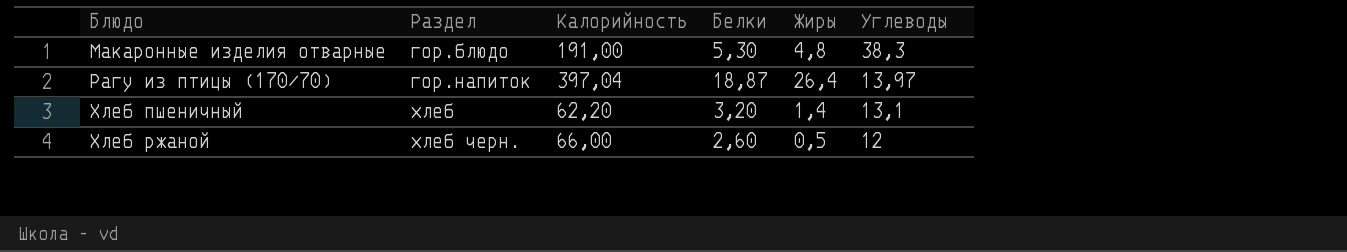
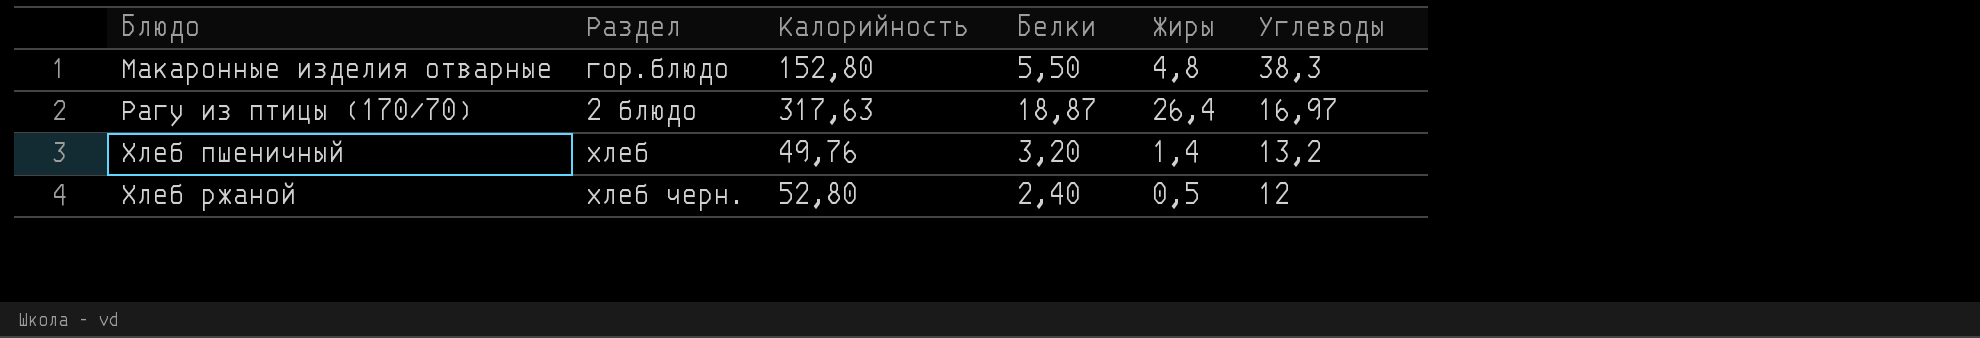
Макаронные изделия отварные | Калорийность: 191,00 -> 152,80
Макаронные изделия отварные | Белки: 5,30 -> 5,50
Рагу из птицы (170/70) | Раздел: гор.напиток -> 2 блюдо
Рагу из птицы (170/70) | Калорийность: 397,04 -> 317,63
Рагу из птицы (170/70) | Углеводы: 13,97 -> 16,97
Хлеб пшеничный | Калорийность: 62,20 -> 49,76
Хлеб пшеничный | Углеводы: 13,1 -> 13,2
Хлеб ржаной | Калорийность: 66,00 -> 52,80
Хлеб ржаной | Белки: 2,60 -> 2,40

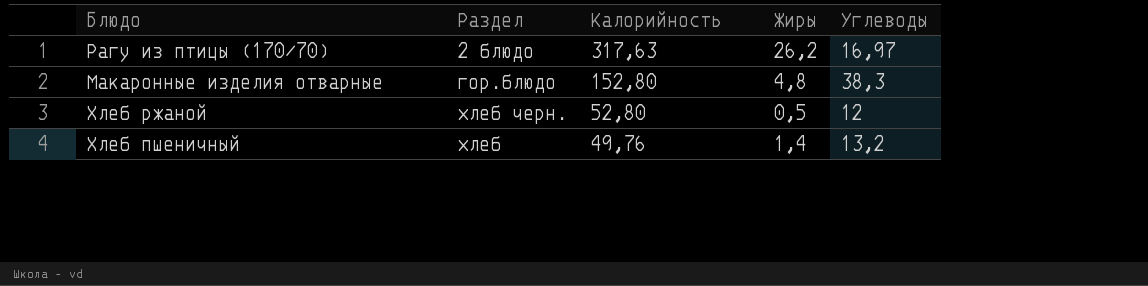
row order: Блюдо ascending -> Калорийность descending
column Белки | position: 4 -> none
Рагу из птицы (170/70) | Жиры: 26,4 -> 26,2

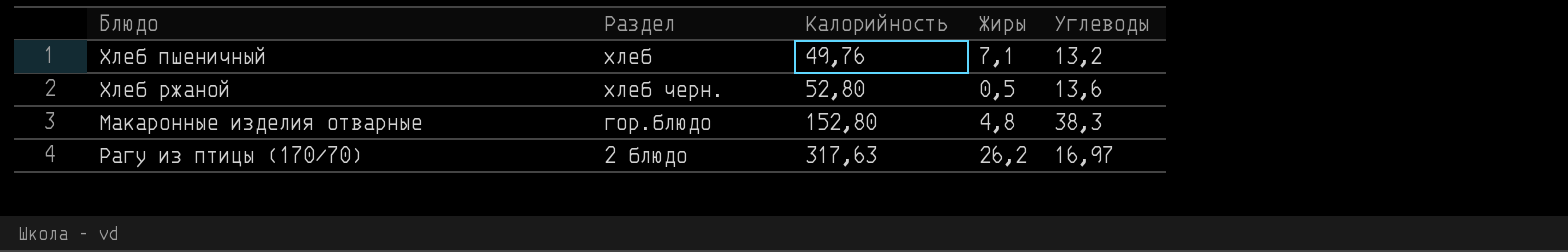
row order: Калорийность descending -> Калорийность ascending
Хлеб пшеничный | Жиры: 1,4 -> 7,1
Хлеб ржаной | Углеводы: 12 -> 13,6

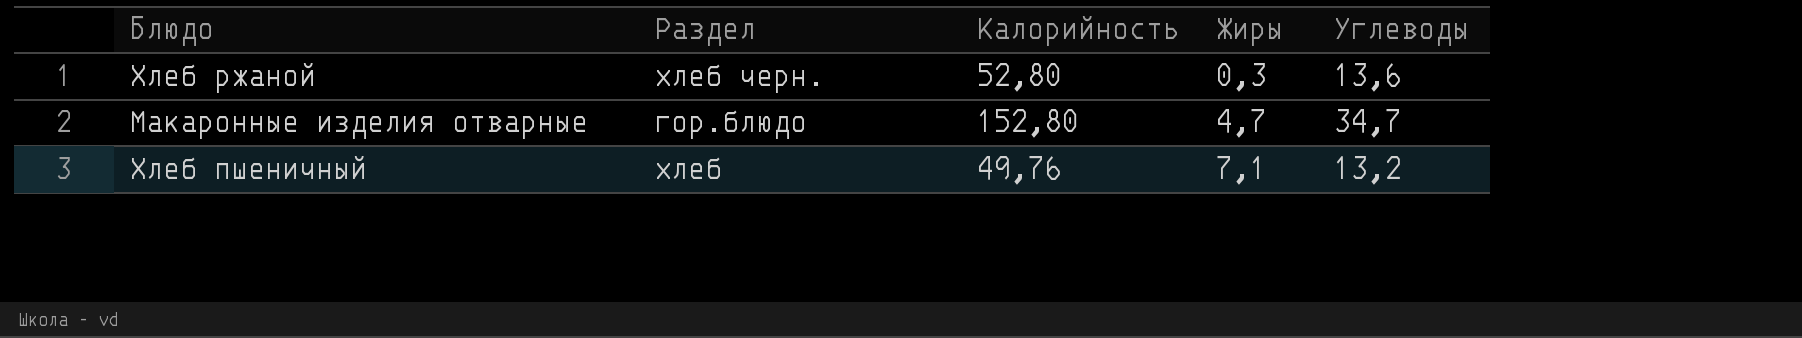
row order: Калорийность ascending -> Жиры ascending
row Рагу из птицы (170/70): 2 блюдо | 317,63 | 26,2 | 16,97 -> none
Хлеб ржаной | Жиры: 0,5 -> 0,3
Макаронные изделия отварные | Жиры: 4,8 -> 4,7
Макаронные изделия отварные | Углеводы: 38,3 -> 34,7

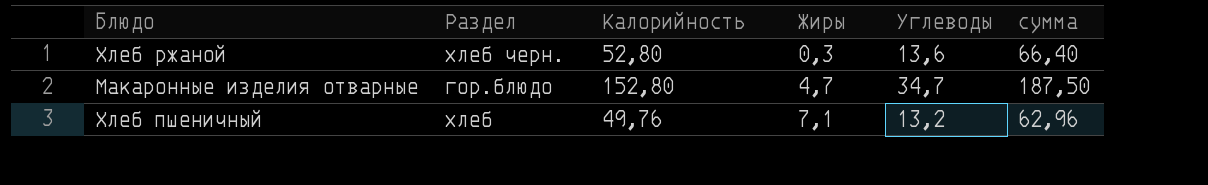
column сумма | formula: none -> [Калорийность] + [Углеводы]

